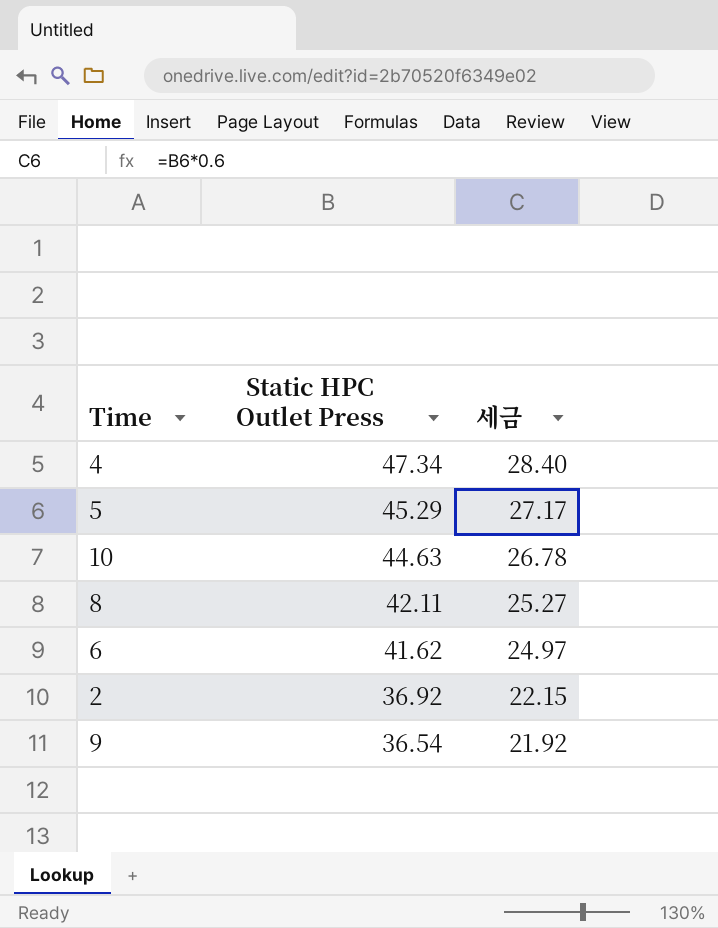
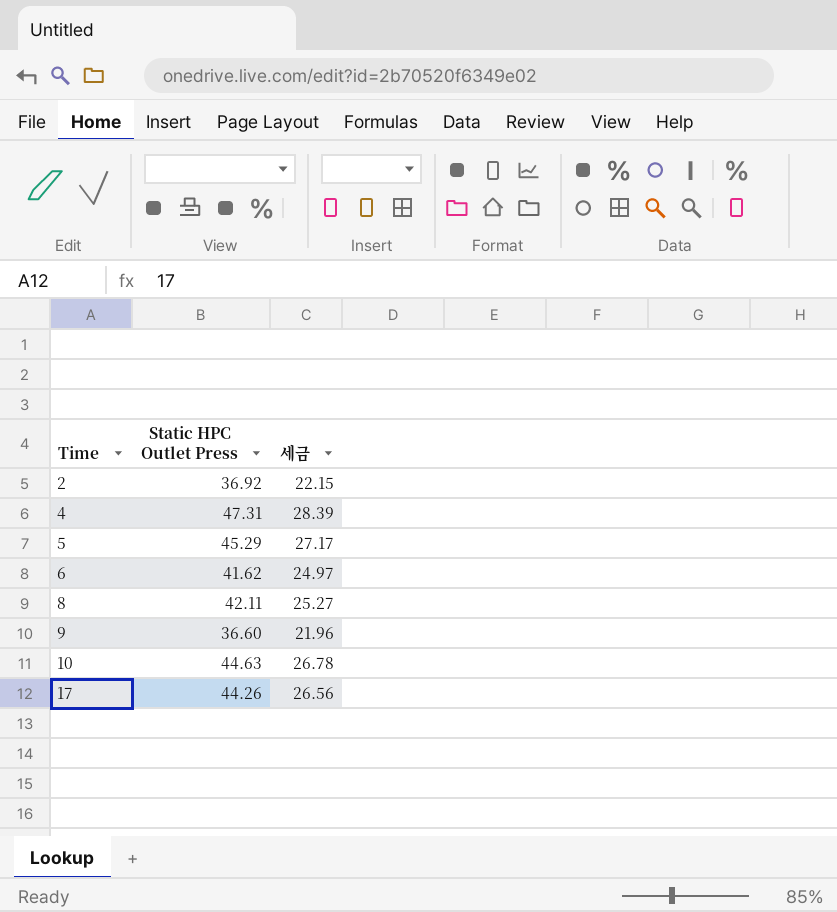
row order: Static HPC Outlet Press descending -> Time ascending
4 | Static HPC Outlet Press: 47.34 -> 47.31
4 | 세금: 28.40 -> 28.39
9 | Static HPC Outlet Press: 36.54 -> 36.60
9 | 세금: 21.92 -> 21.96
row 17: none -> 44.26 | 26.56

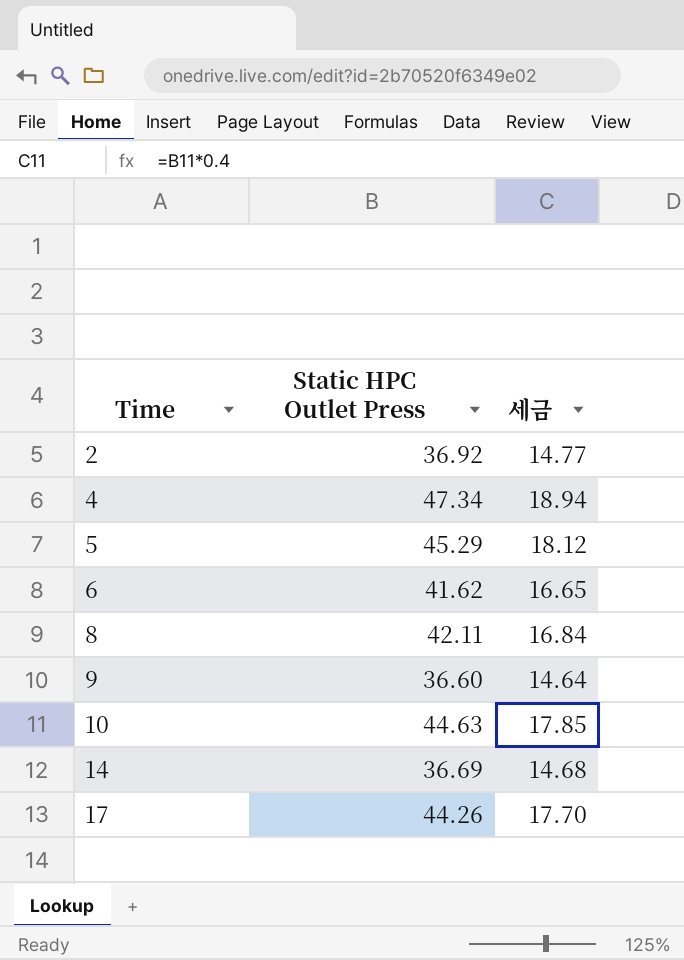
column 세금 | formula: [Static HPC Outlet Press] * 0.6 -> [Static HPC Outlet Press] * 0.4
4 | Static HPC Outlet Press: 47.31 -> 47.34
row 14: none -> 36.69 | 14.68

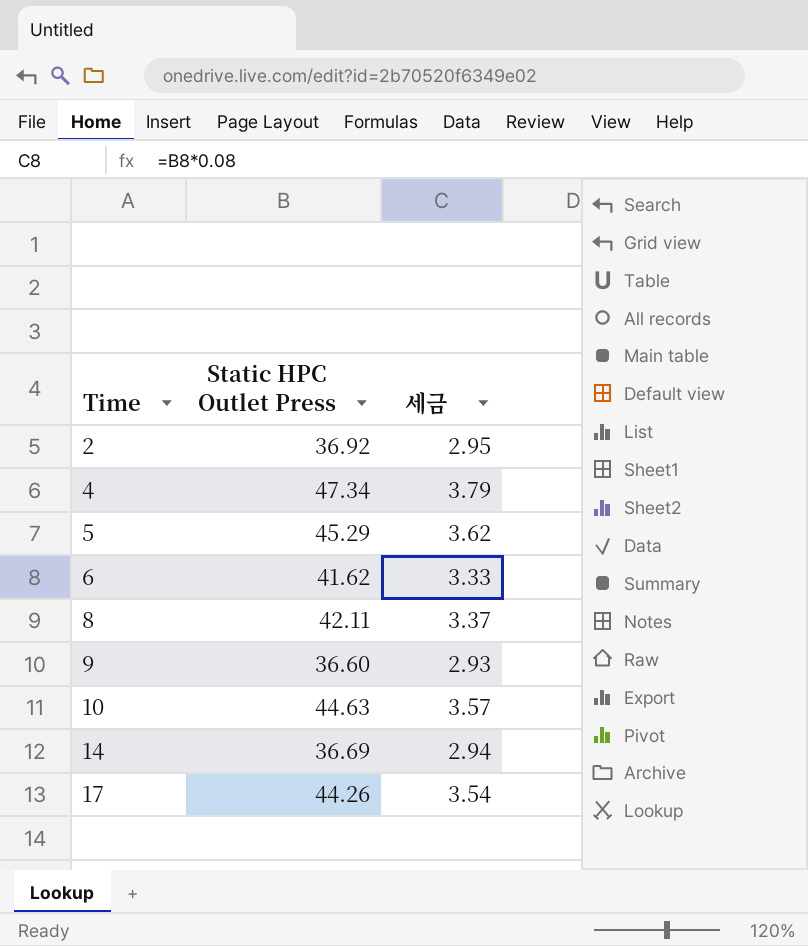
column 세금 | formula: [Static HPC Outlet Press] * 0.4 -> [Static HPC Outlet Press] * 0.08

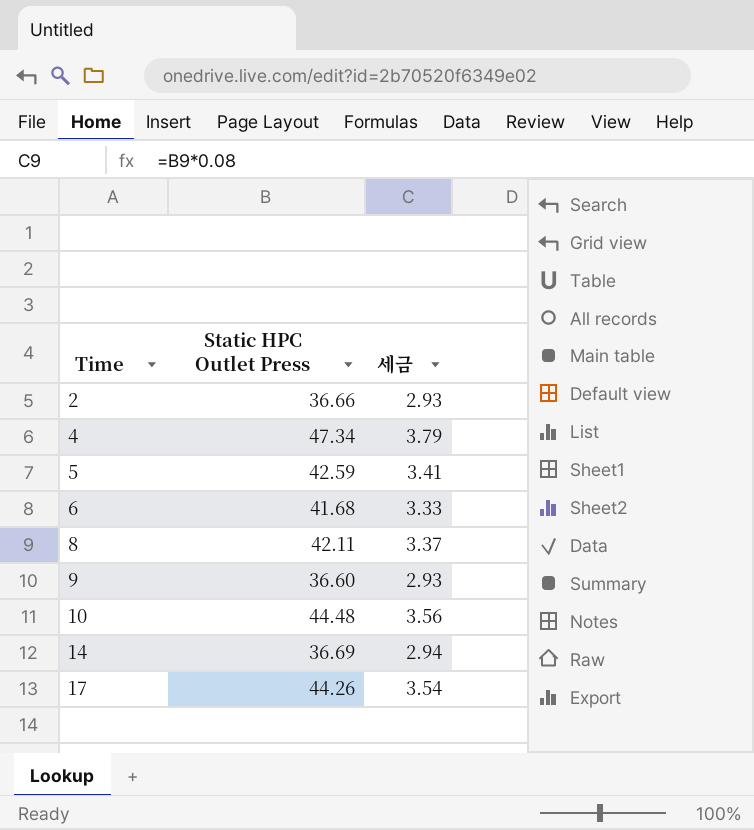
2 | Static HPC Outlet Press: 36.92 -> 36.66
2 | 세금: 2.95 -> 2.93
5 | Static HPC Outlet Press: 45.29 -> 42.59
5 | 세금: 3.62 -> 3.41
6 | Static HPC Outlet Press: 41.62 -> 41.68
10 | Static HPC Outlet Press: 44.63 -> 44.48
10 | 세금: 3.57 -> 3.56

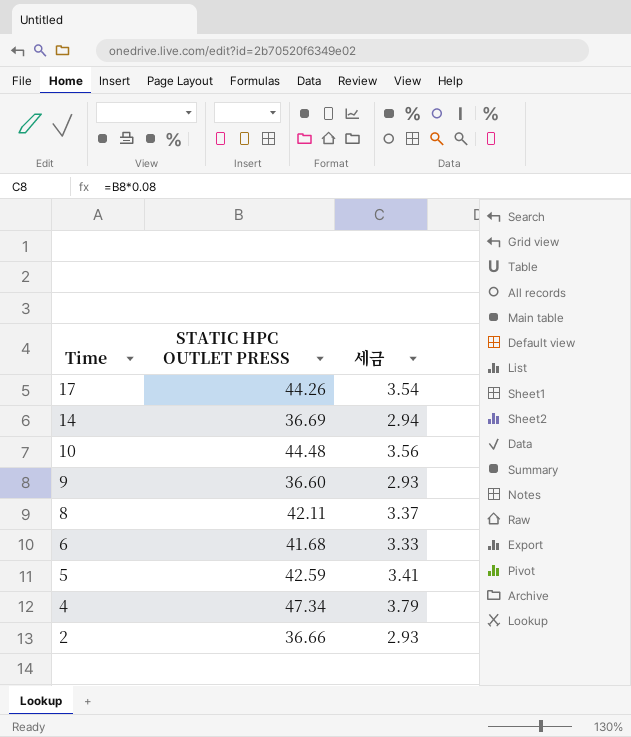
row order: Time ascending -> Time descending
column name: Static HPC Outlet Press -> STATIC HPC OUTLET PRESS

